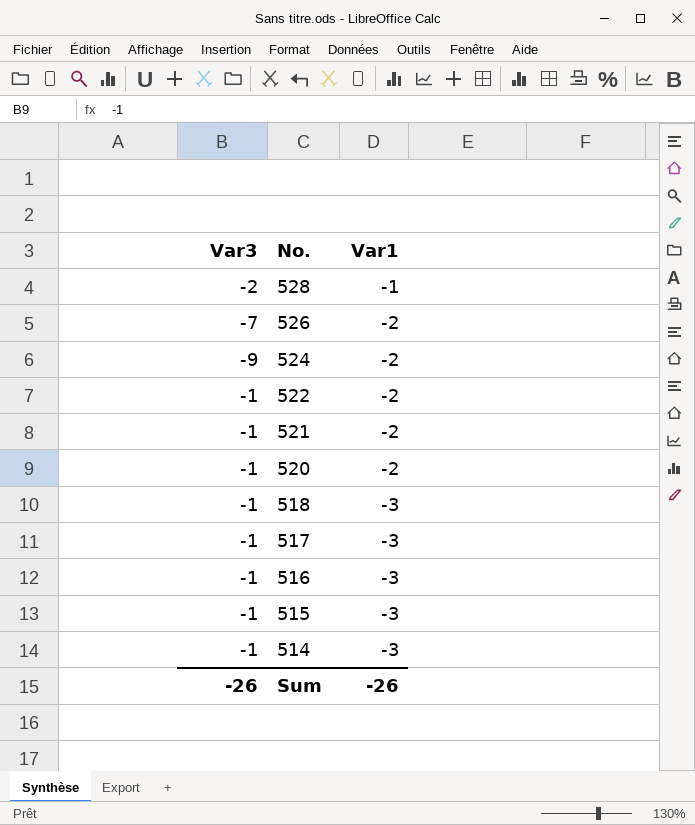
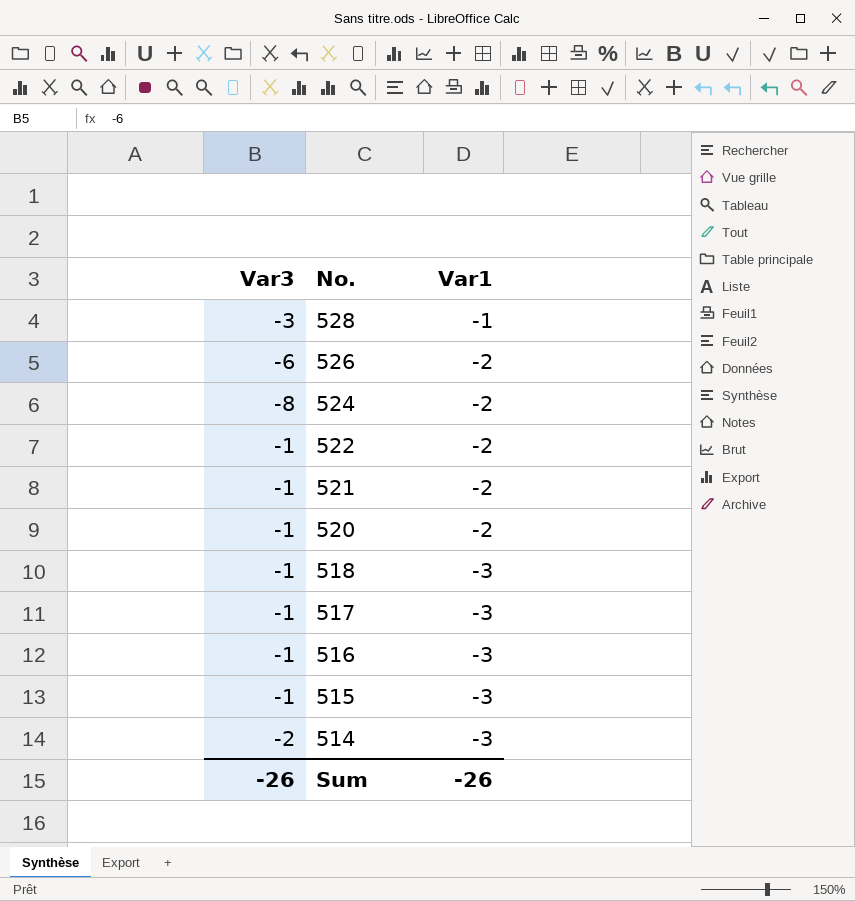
528 | Var3: -2 -> -3
526 | Var3: -7 -> -6
524 | Var3: -9 -> -8
514 | Var3: -1 -> -2

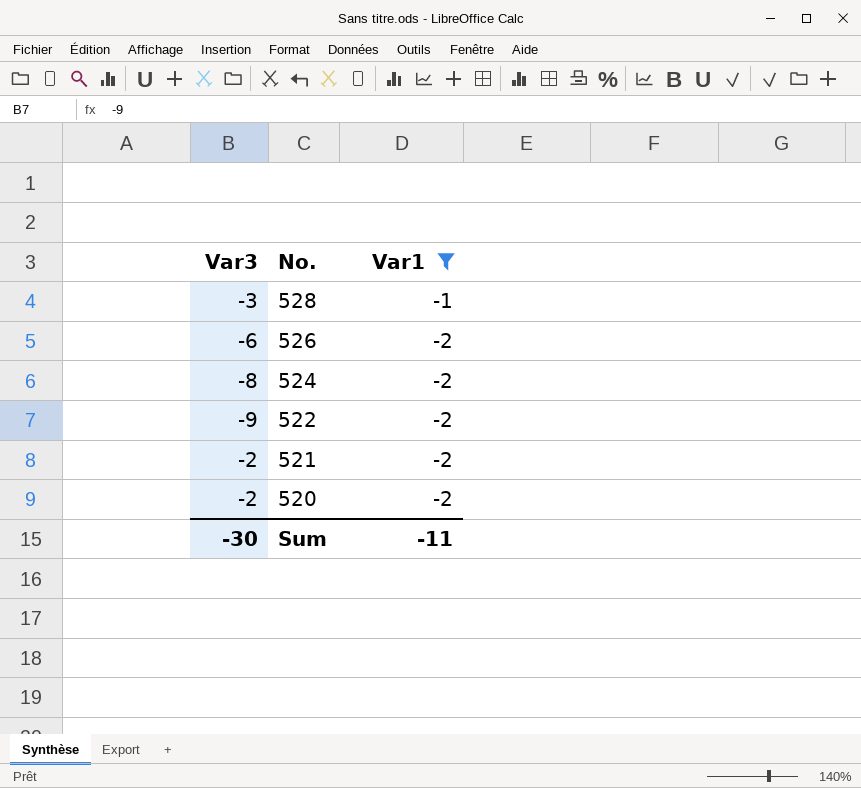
filter: none -> Var1 != -3
522 | Var3: -1 -> -9
521 | Var3: -1 -> -2
520 | Var3: -1 -> -2
Sum | Var3: -26 -> -30
Sum | Var1: -26 -> -11

